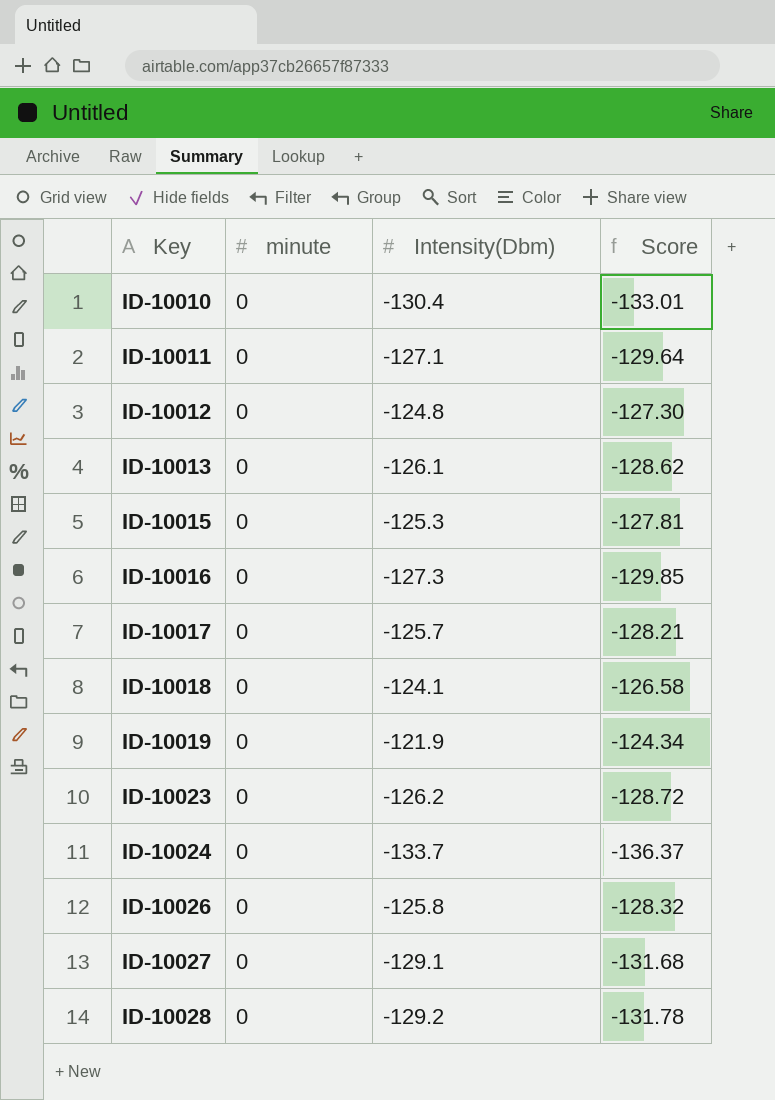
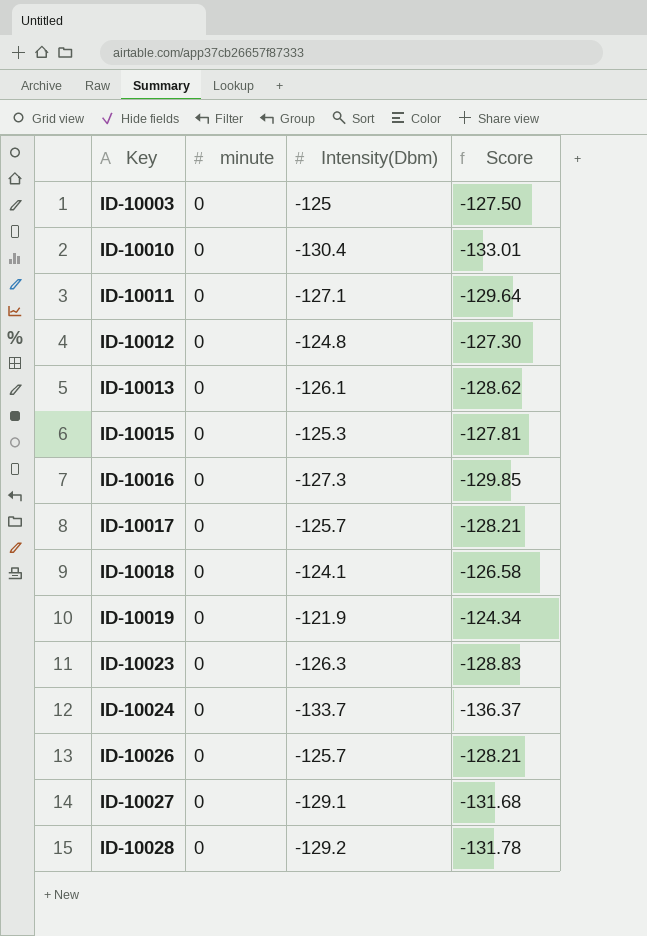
row ID-10003: none -> 0 | -125 | -127.50
ID-10023 | Intensity(Dbm): -126.2 -> -126.3
ID-10023 | Score: -128.72 -> -128.83
ID-10026 | Intensity(Dbm): -125.8 -> -125.7
ID-10026 | Score: -128.32 -> -128.21

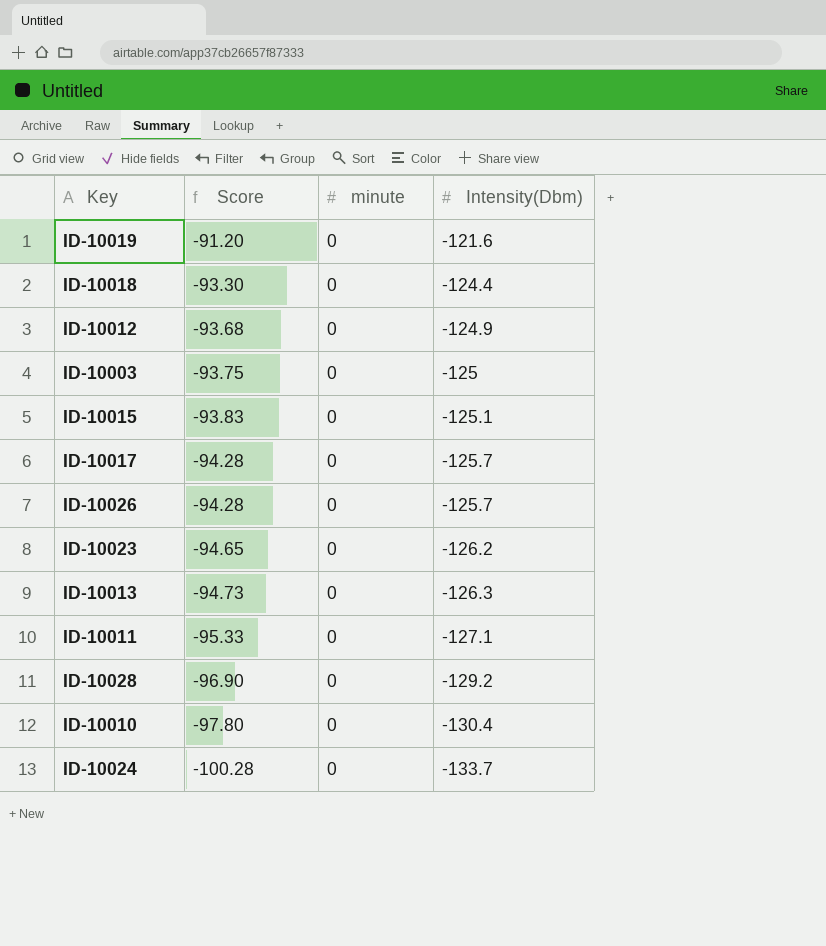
row order: Key ascending -> Score descending
column Score | formula: [Intensity(Dbm)] * 1.02 -> [Intensity(Dbm)] * 0.75
column Score | position: 4 -> 2
row ID-10016: 0 | -127.3 | -129.85 -> none
row ID-10027: 0 | -129.1 | -131.68 -> none
ID-10019 | Intensity(Dbm): -121.9 -> -121.6
ID-10018 | Intensity(Dbm): -124.1 -> -124.4
ID-10012 | Intensity(Dbm): -124.8 -> -124.9
ID-10015 | Intensity(Dbm): -125.3 -> -125.1
ID-10023 | Intensity(Dbm): -126.3 -> -126.2
ID-10013 | Intensity(Dbm): -126.1 -> -126.3

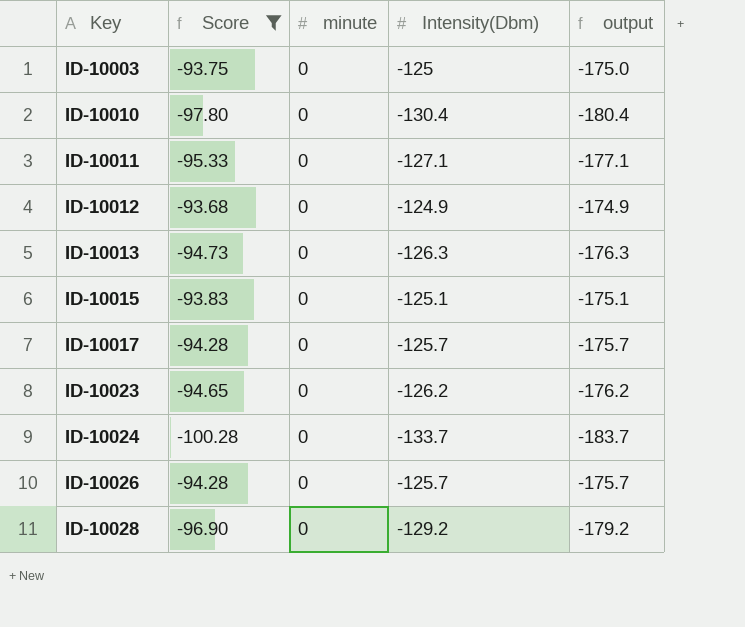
filter: none -> Score <= -93.68
row order: Score descending -> Key ascending
column output | formula: none -> [Intensity(Dbm)] - 50

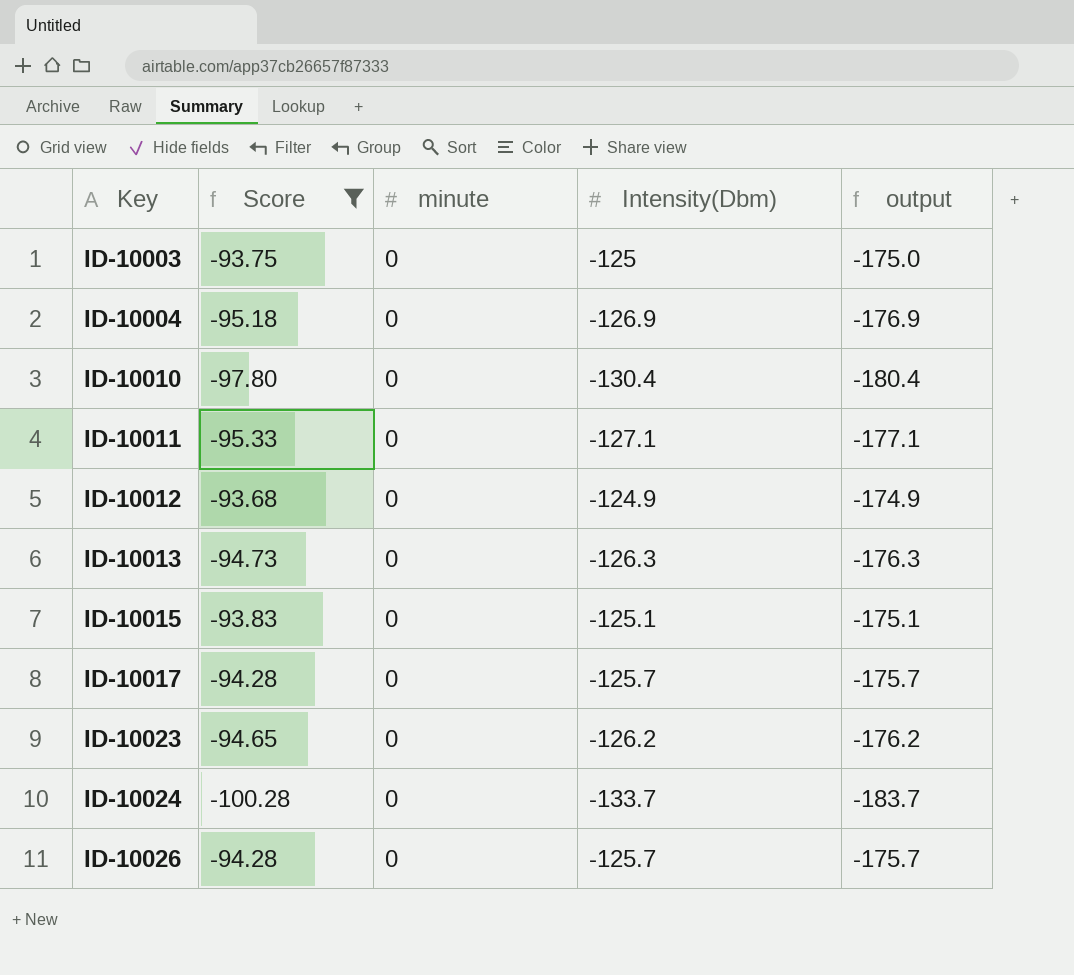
row ID-10028: -96.90 | 0 | -129.2 | -179.2 -> none
row ID-10004: none -> -95.18 | 0 | -126.9 | -176.9

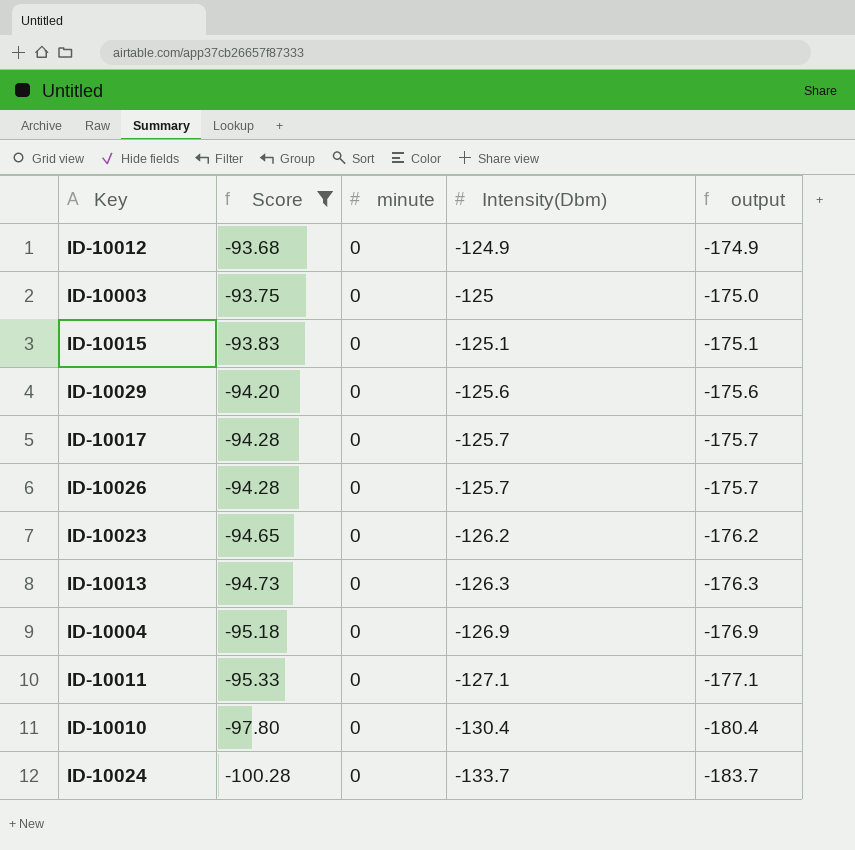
row order: Key ascending -> Score descending
row ID-10029: none -> -94.20 | 0 | -125.6 | -175.6

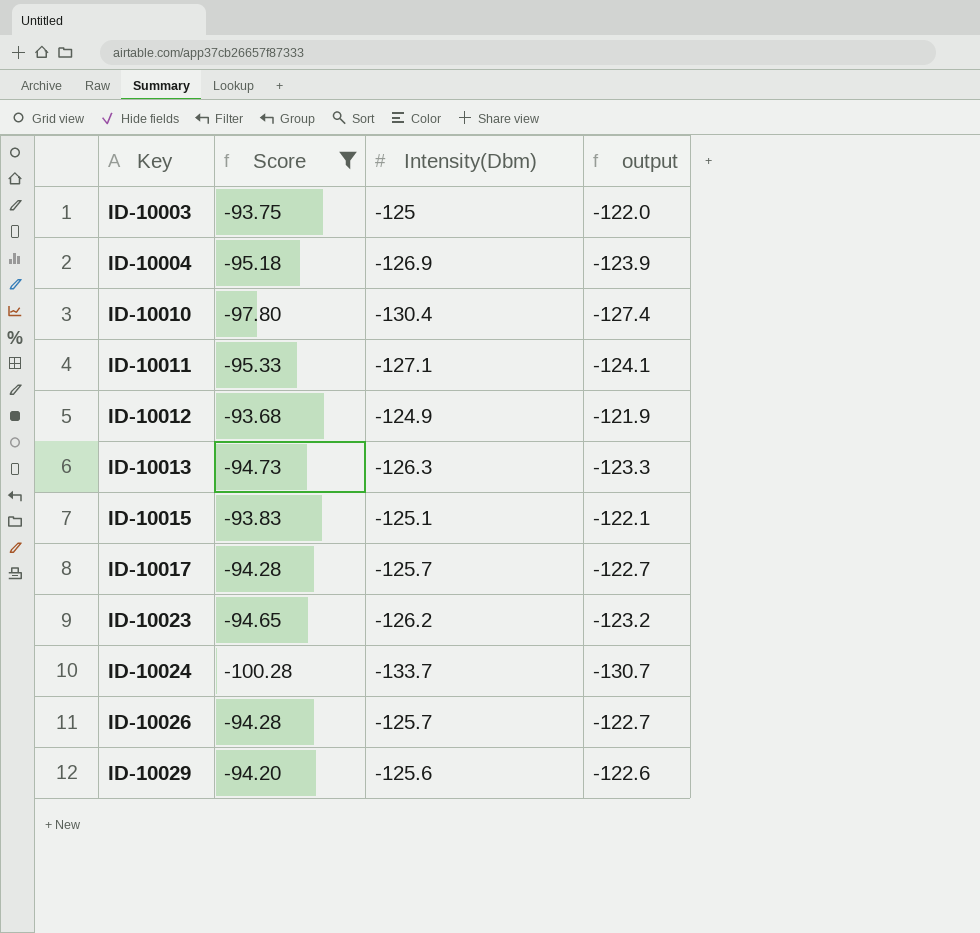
row order: Score descending -> Key ascending
column minute | position: 3 -> none
column output | formula: [Intensity(Dbm)] - 50 -> [Intensity(Dbm)] + 3

